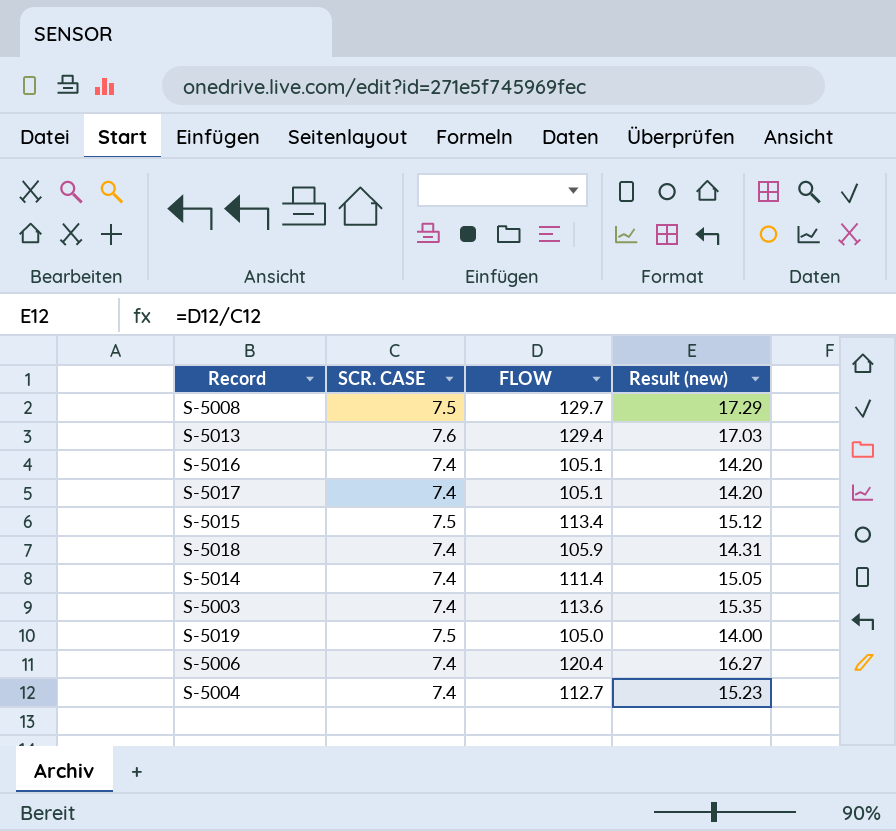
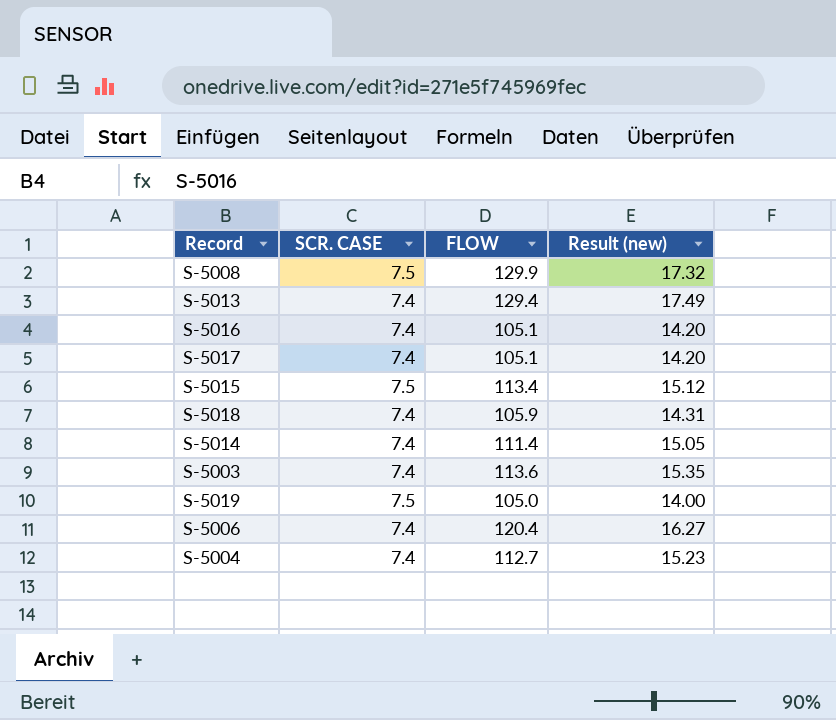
S-5008 | FLOW: 129.7 -> 129.9
S-5008 | Result (new): 17.29 -> 17.32
S-5013 | SCR. CASE: 7.6 -> 7.4
S-5013 | Result (new): 17.03 -> 17.49

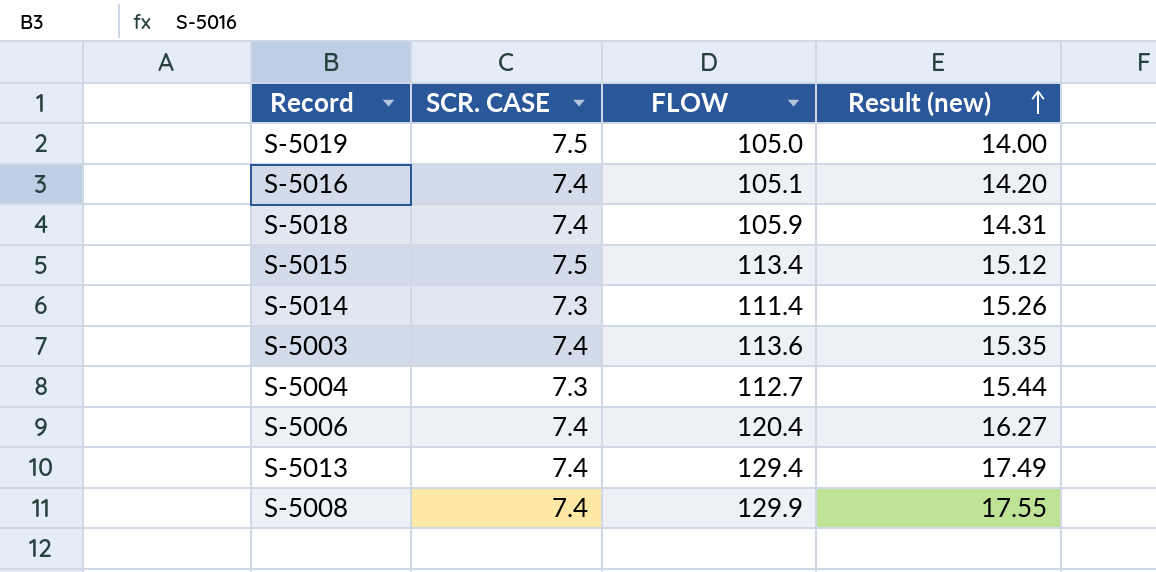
row order: none -> Result (new) ascending
row S-5017: 7.4 | 105.1 | 14.20 -> none
S-5014 | SCR. CASE: 7.4 -> 7.3
S-5014 | Result (new): 15.05 -> 15.26
S-5004 | SCR. CASE: 7.4 -> 7.3
S-5004 | Result (new): 15.23 -> 15.44
S-5008 | SCR. CASE: 7.5 -> 7.4
S-5008 | Result (new): 17.32 -> 17.55

